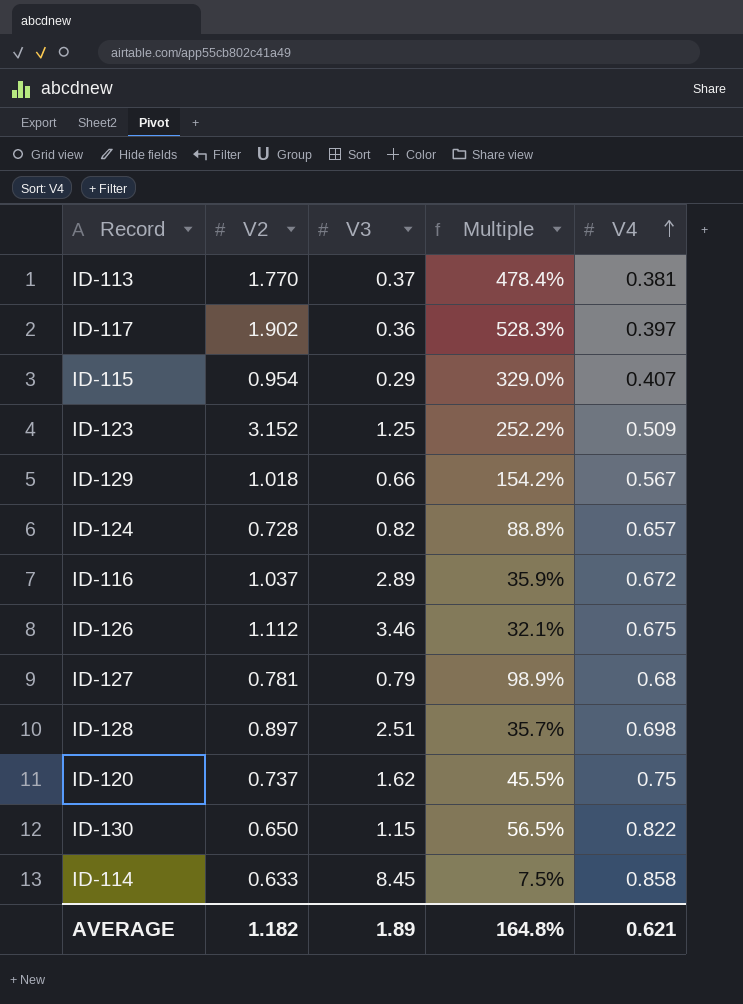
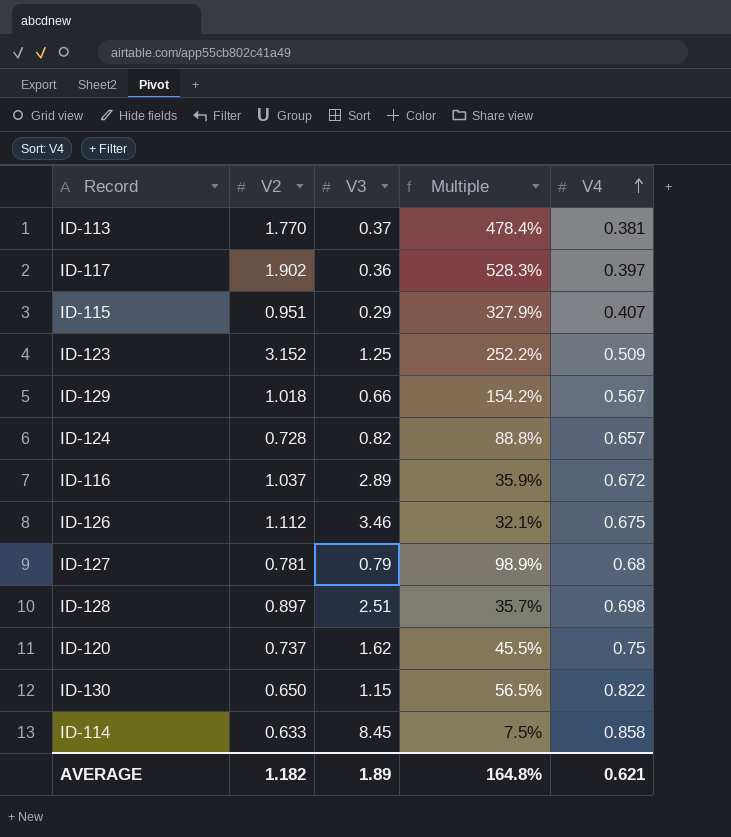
ID-115 | V2: 0.954 -> 0.951
ID-115 | Multiple: 329.0% -> 327.9%

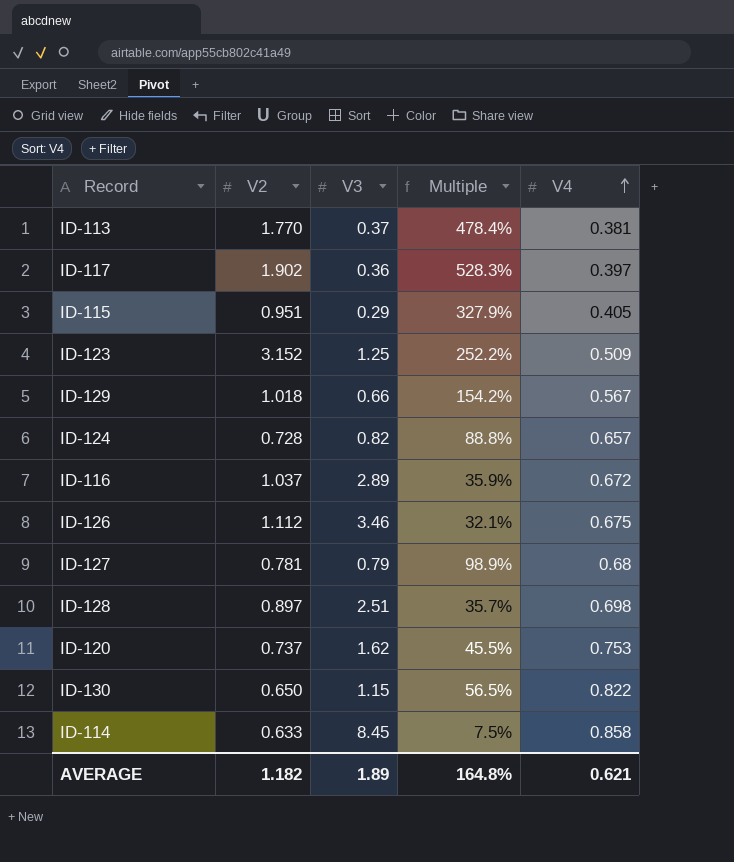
ID-115 | V4: 0.407 -> 0.405
ID-120 | V4: 0.75 -> 0.753

